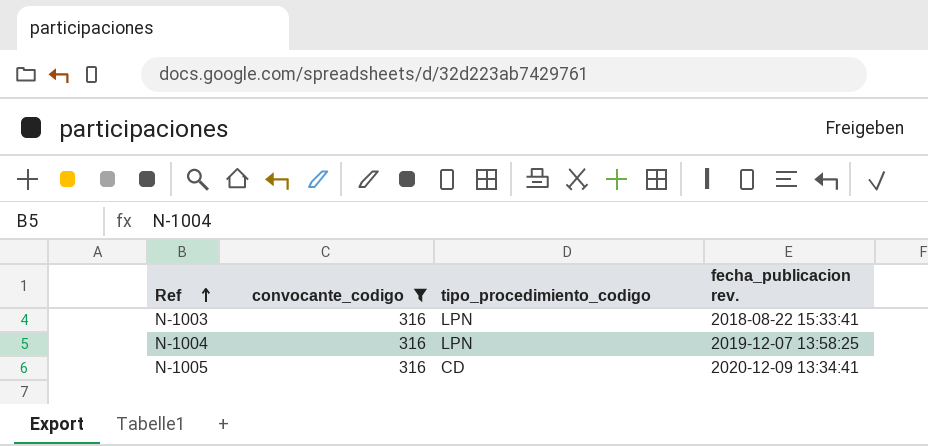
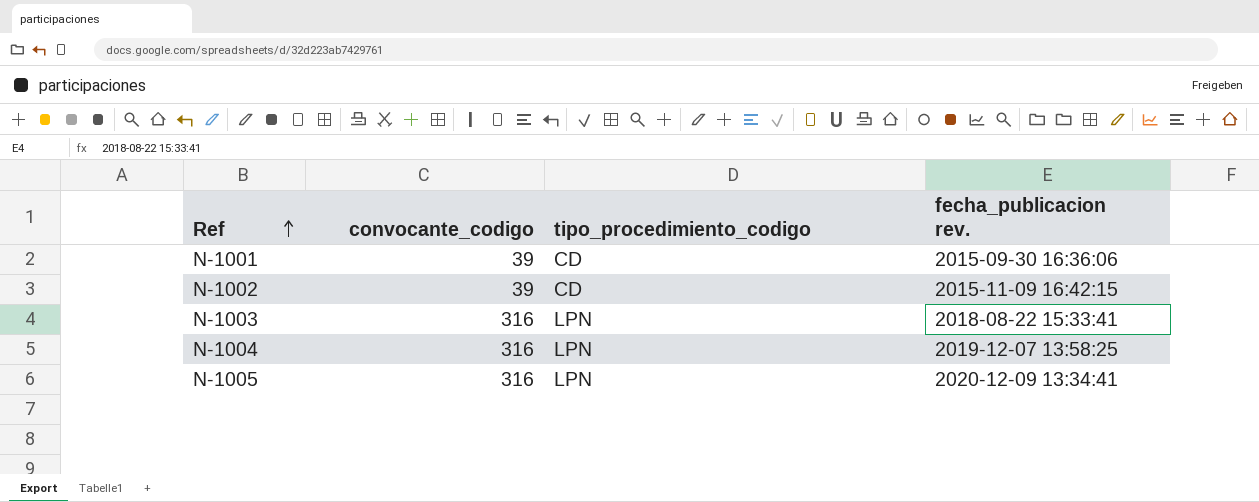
filter: convocante_codigo = 316 -> none
N-1005 | tipo_procedimiento_codigo: CD -> LPN

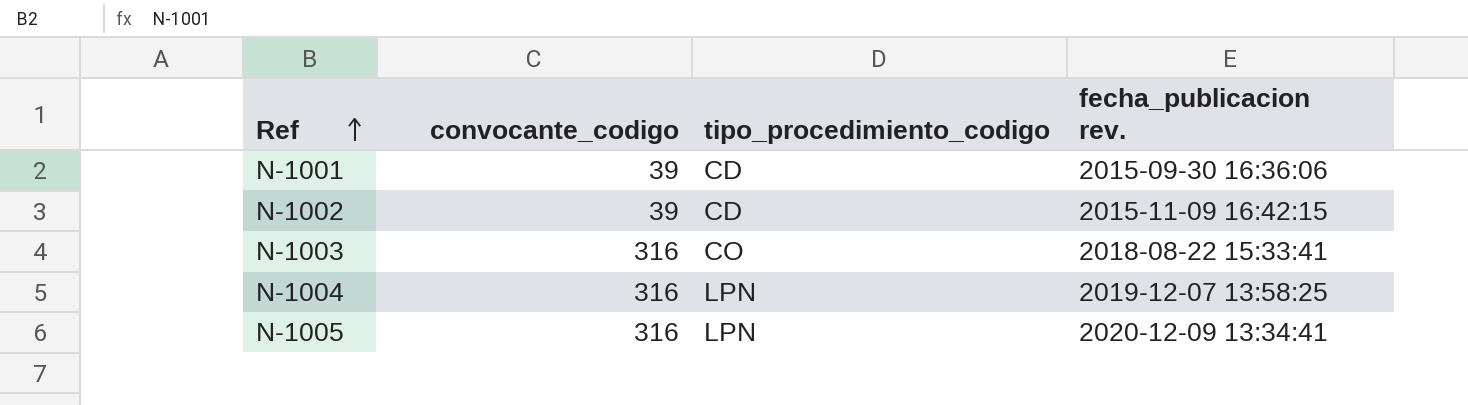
N-1003 | tipo_procedimiento_codigo: LPN -> CO

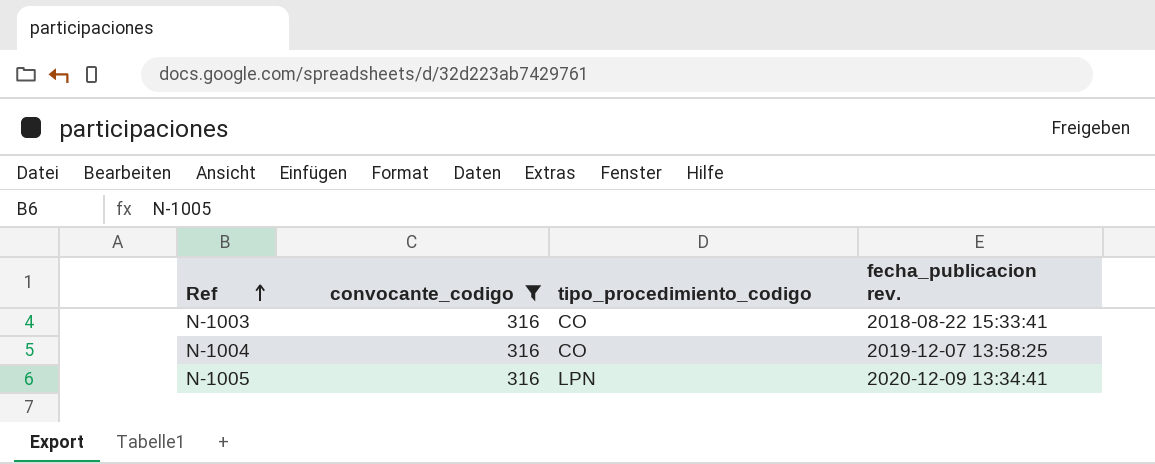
filter: none -> convocante_codigo = 316
N-1004 | tipo_procedimiento_codigo: LPN -> CO

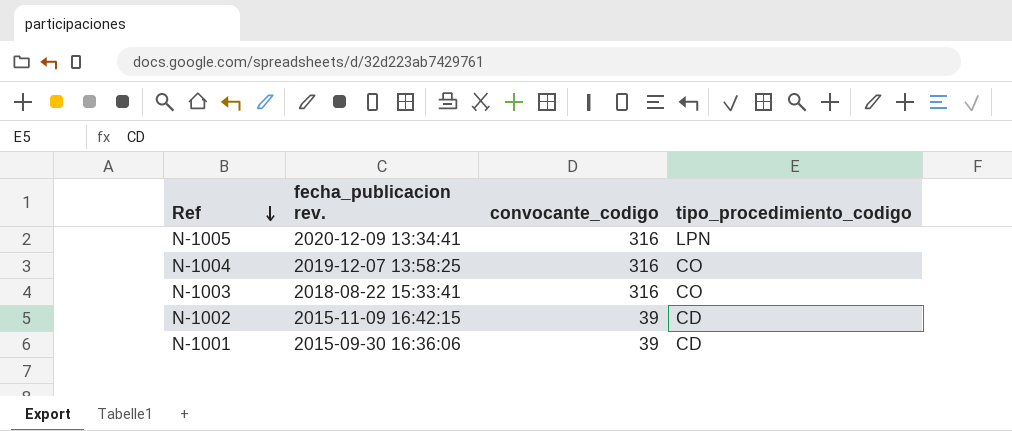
filter: convocante_codigo = 316 -> none
row order: Ref ascending -> Ref descending
column fecha_publicacion rev. | position: 4 -> 2

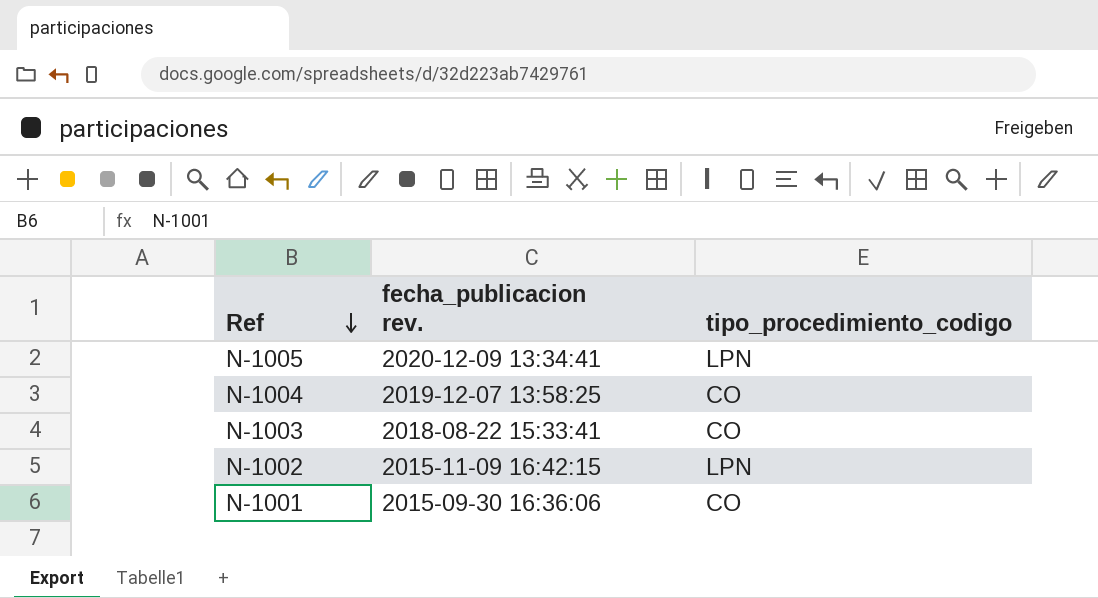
column convocante_codigo | position: 3 -> none
N-1002 | tipo_procedimiento_codigo: CD -> LPN
N-1001 | tipo_procedimiento_codigo: CD -> CO

